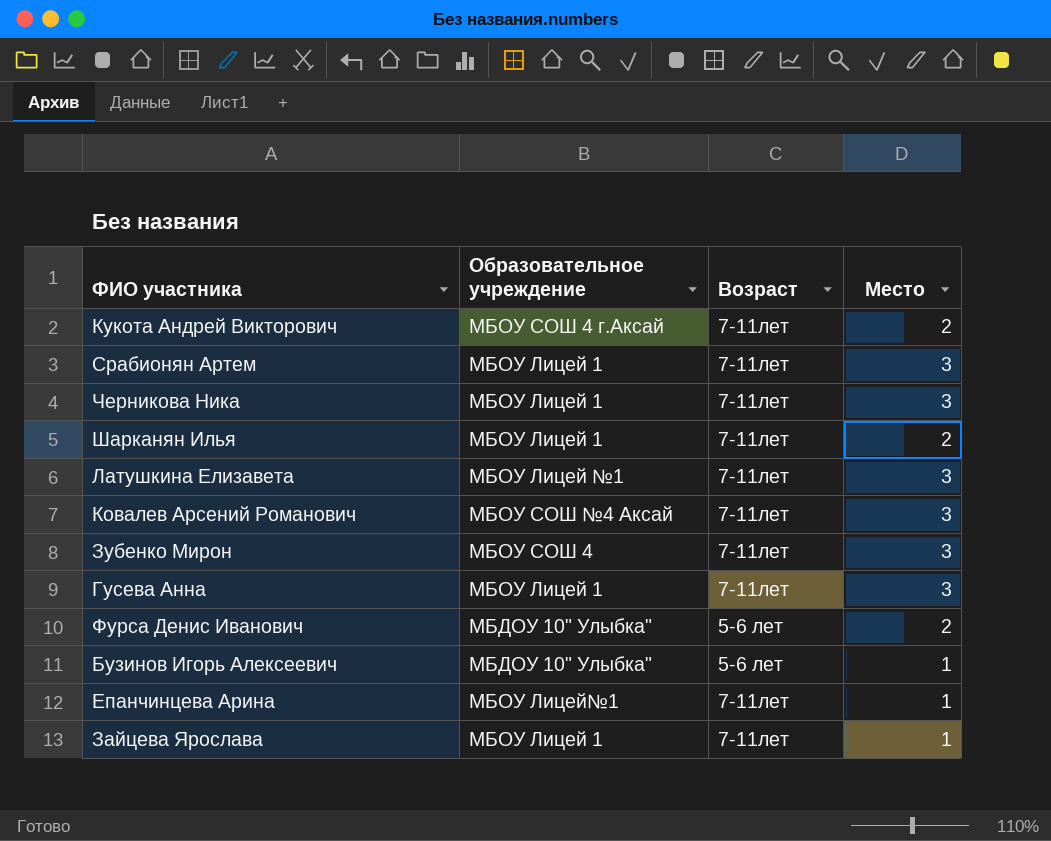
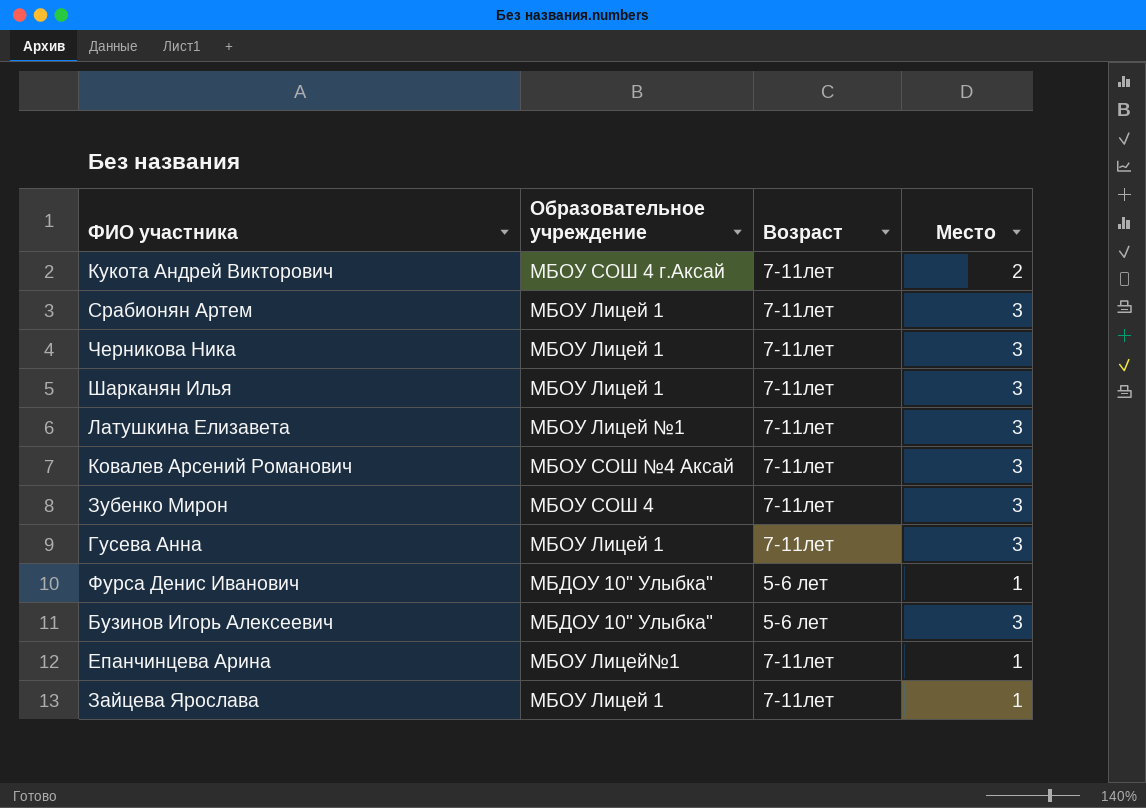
Шарканян Илья | Место: 2 -> 3
Фурса Денис Иванович | Место: 2 -> 1
Бузинов Игорь Алексеевич | Место: 1 -> 3

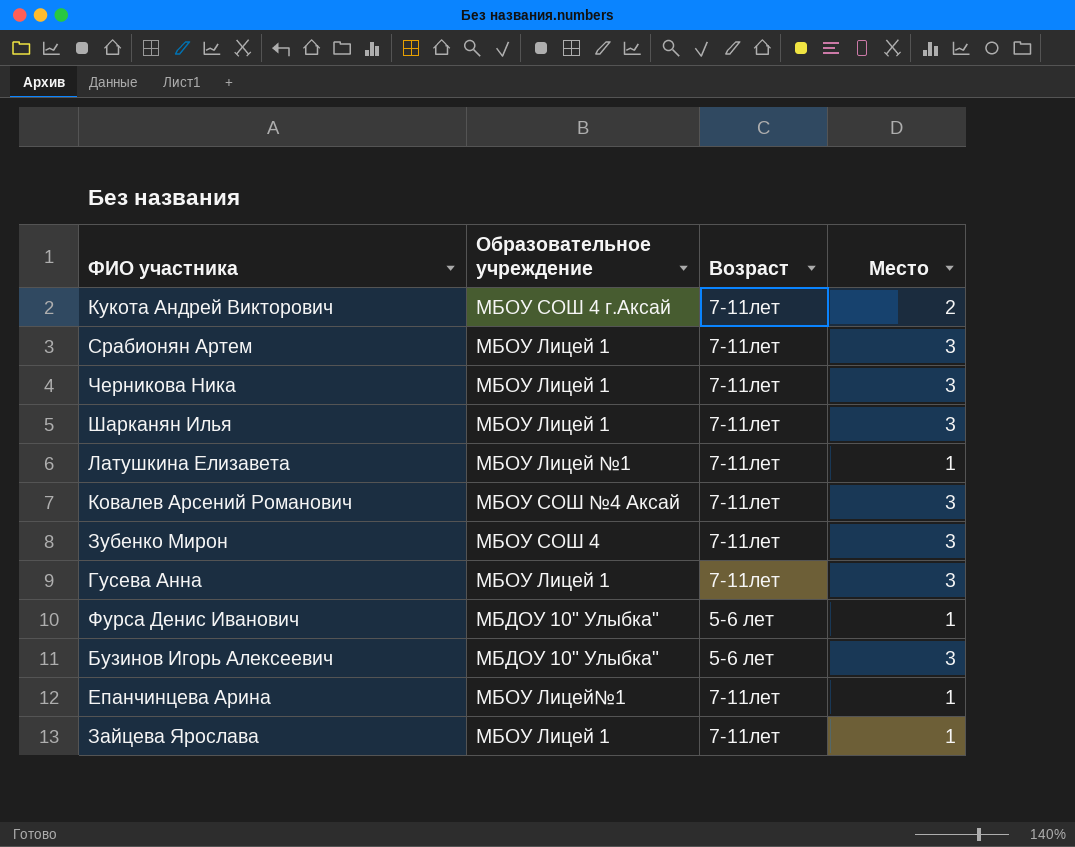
Латушкина Елизавета | Место: 3 -> 1

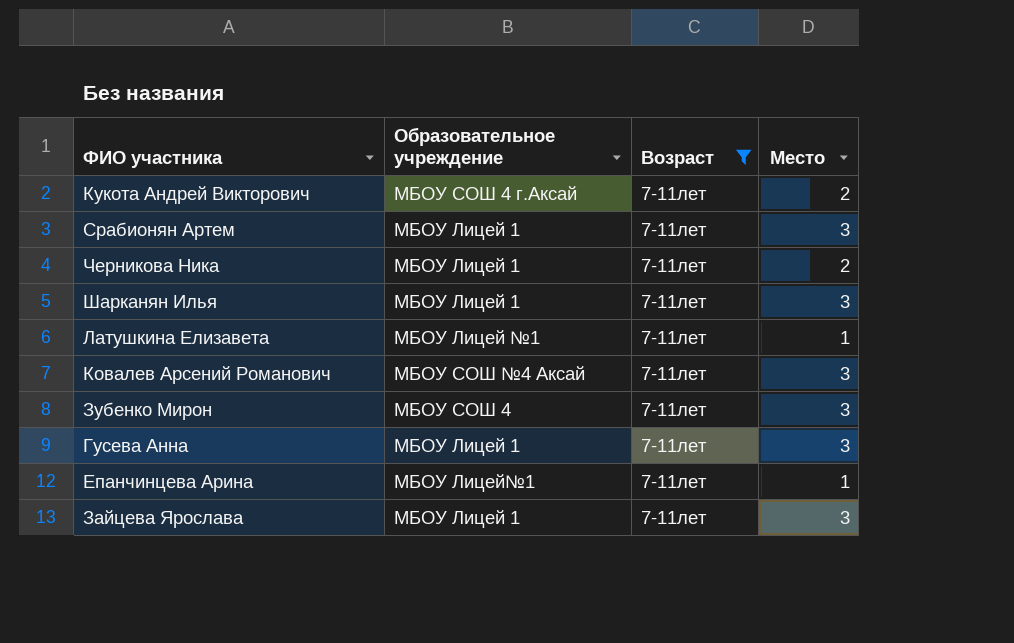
filter: none -> Возраст = 7-11лет
Черникова Ника | Место: 3 -> 2
Зайцева Ярослава | Место: 1 -> 3

